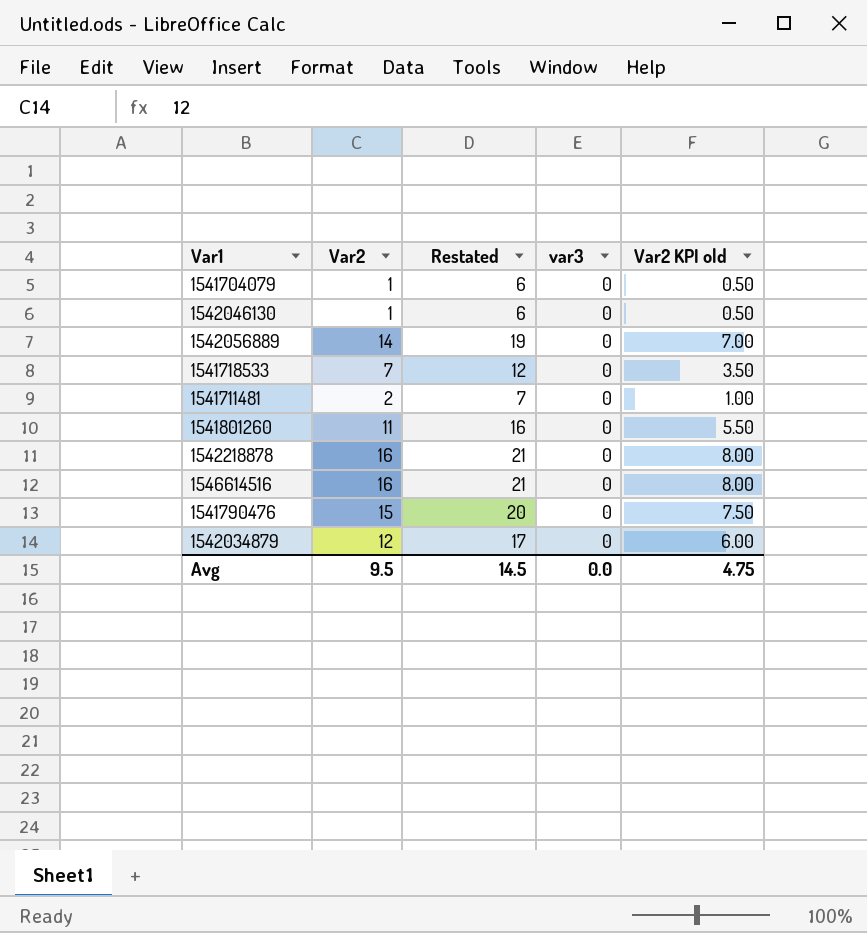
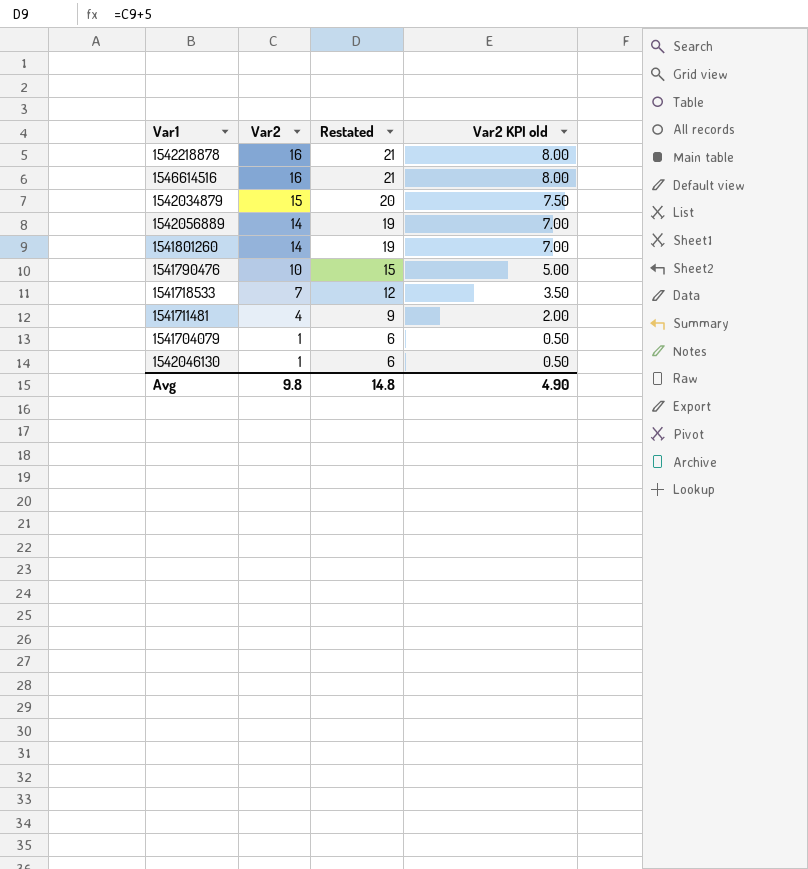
row order: none -> Var2 descending
column var3 | position: 4 -> none
1542034879 | Var2: 12 -> 15
1542034879 | Restated: 17 -> 20
1542034879 | Var2 KPI old: 6.00 -> 7.50
1541801260 | Var2: 11 -> 14
1541801260 | Restated: 16 -> 19
1541801260 | Var2 KPI old: 5.50 -> 7.00
1541790476 | Var2: 15 -> 10
1541790476 | Restated: 20 -> 15
1541790476 | Var2 KPI old: 7.50 -> 5.00
1541711481 | Var2: 2 -> 4
1541711481 | Restated: 7 -> 9
1541711481 | Var2 KPI old: 1.00 -> 2.00
Avg | Var2: 9.5 -> 9.8
Avg | Restated: 14.5 -> 14.8
Avg | Var2 KPI old: 4.75 -> 4.90

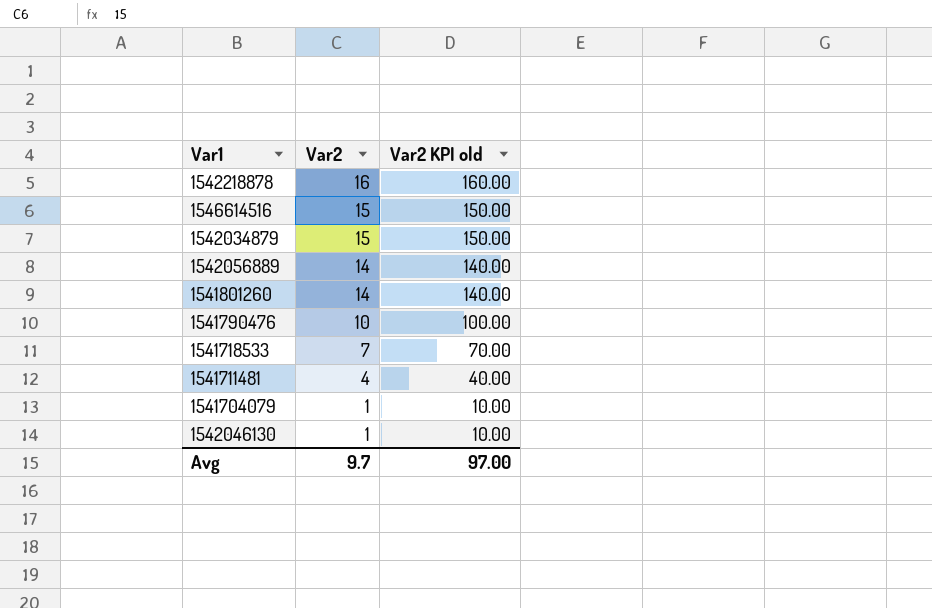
column Restated | formula: [Var2] + 5 -> none
column Var2 KPI old | formula: [Var2] * 0.5 -> [Var2] * 10
1546614516 | Var2: 16 -> 15
Avg | Var2: 9.8 -> 9.7
Avg | Var2 KPI old: 4.90 -> 97.00

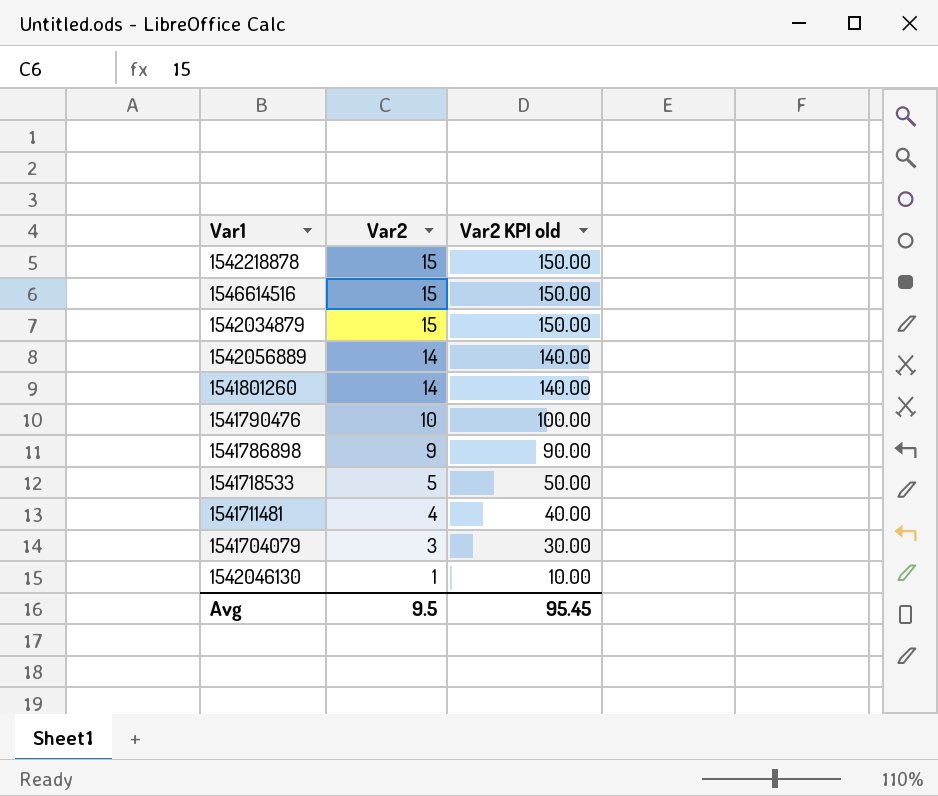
1542218878 | Var2: 16 -> 15
1542218878 | Var2 KPI old: 160.00 -> 150.00
row 1541786898: none -> 9 | 90.00
1541718533 | Var2: 7 -> 5
1541718533 | Var2 KPI old: 70.00 -> 50.00
1541704079 | Var2: 1 -> 3
1541704079 | Var2 KPI old: 10.00 -> 30.00
Avg | Var2: 9.7 -> 9.5
Avg | Var2 KPI old: 97.00 -> 95.45

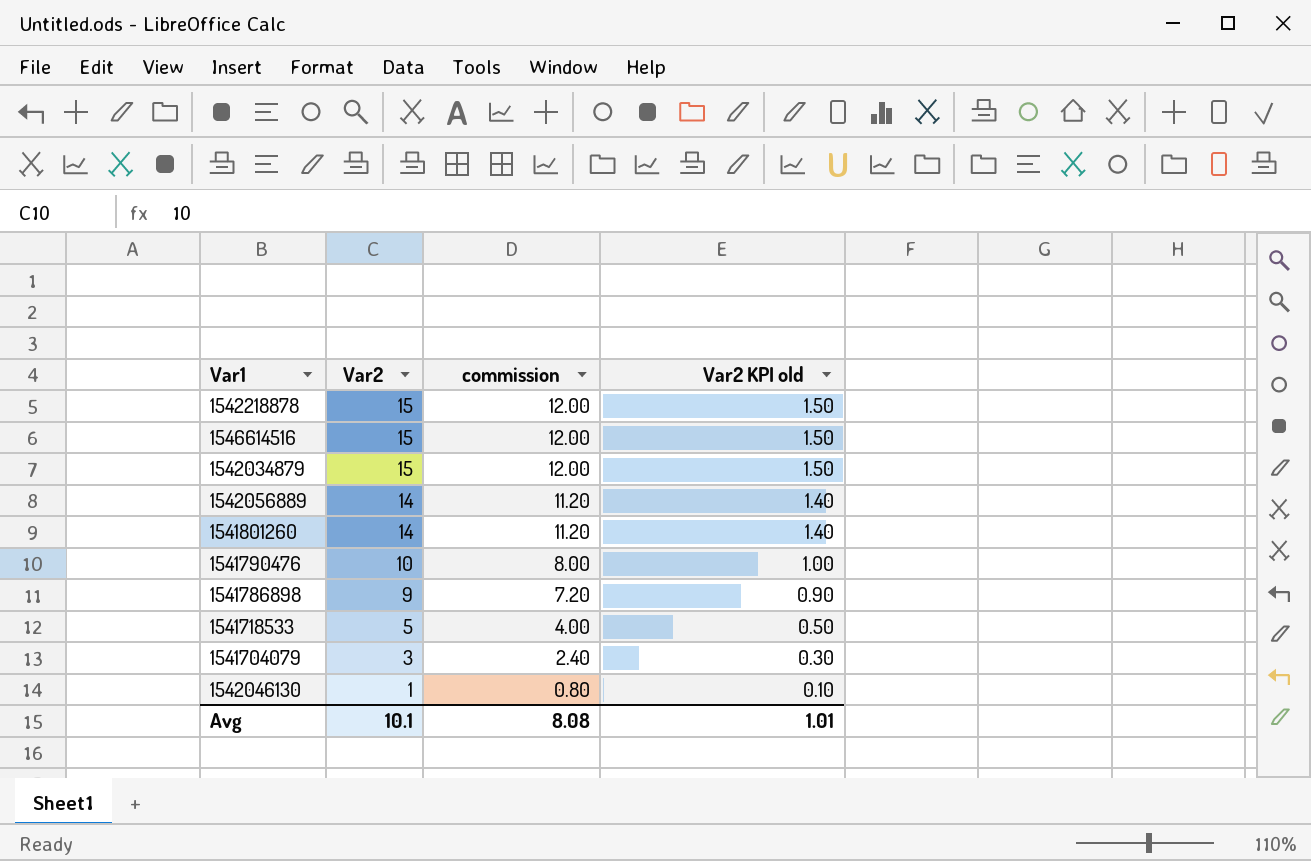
column commission | formula: none -> [Var2] * 0.8
column Var2 KPI old | formula: [Var2] * 10 -> [Var2] * 0.1
row 1541711481: 4 | 40.00 -> none
Avg | Var2: 9.5 -> 10.1
Avg | Var2 KPI old: 95.45 -> 1.01

